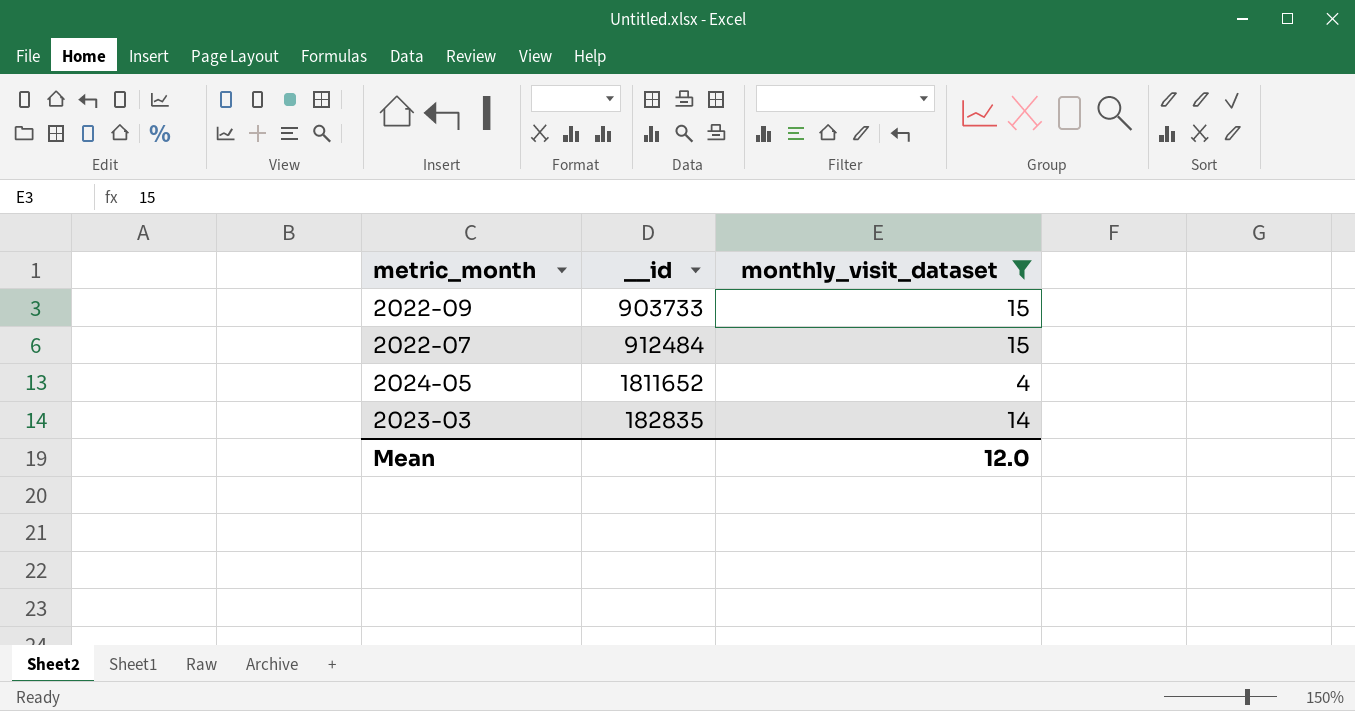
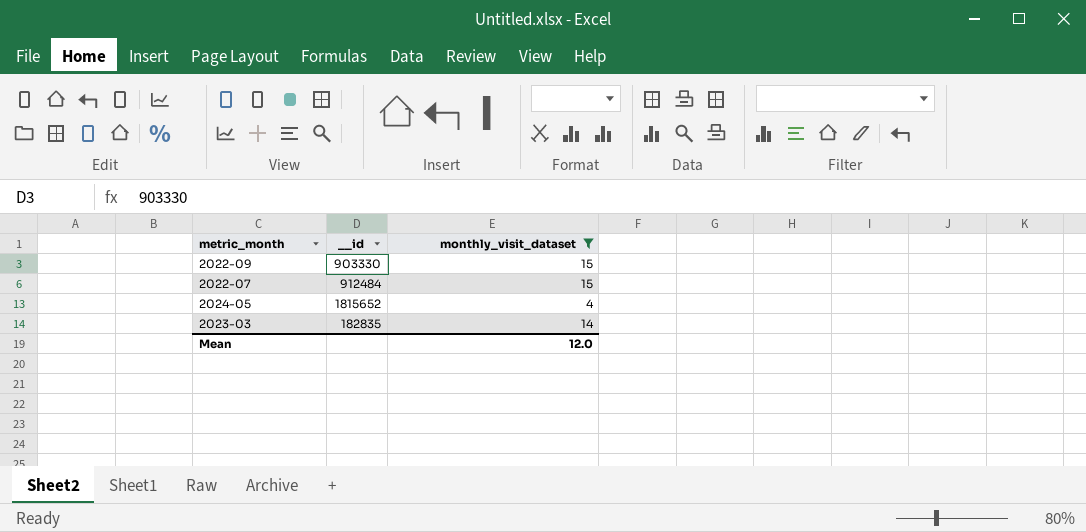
2022-09 | __id: 903733 -> 903330
2024-05 | __id: 1811652 -> 1815652

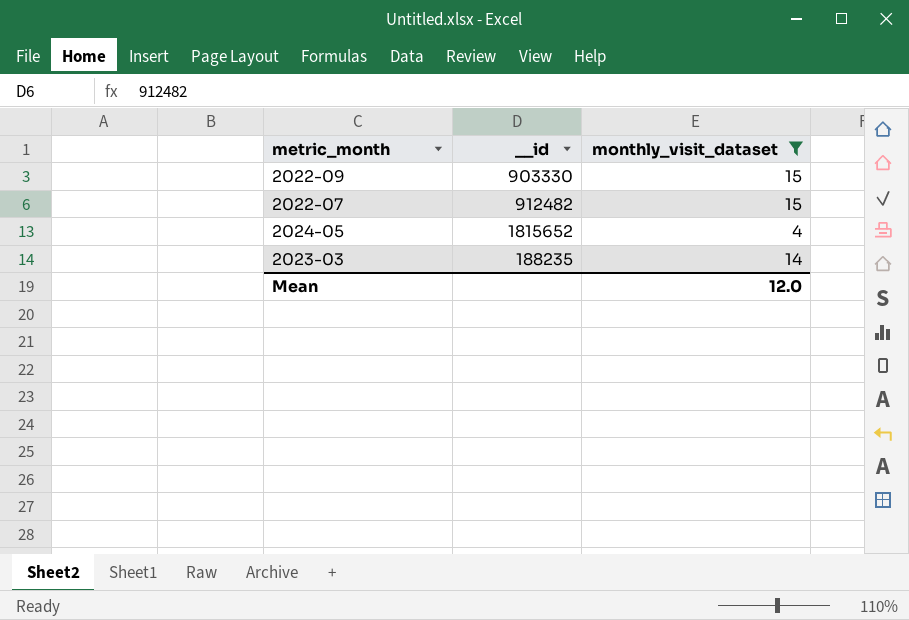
2022-07 | __id: 912484 -> 912482
2023-03 | __id: 182835 -> 188235

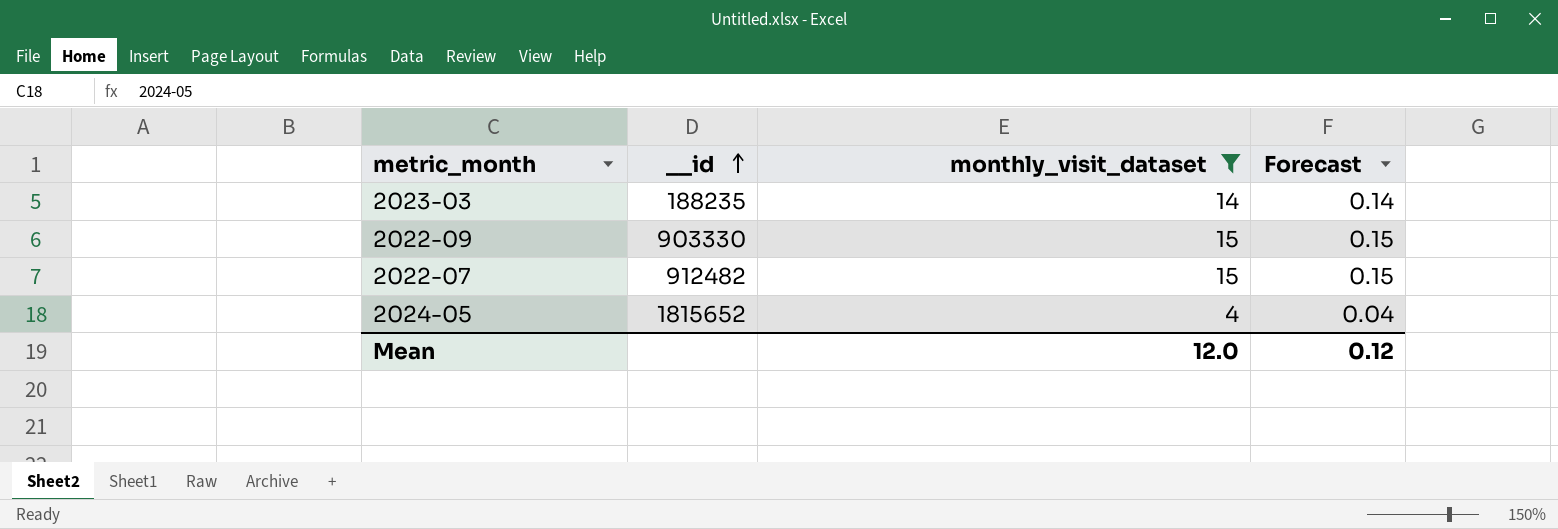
row order: none -> __id ascending
column Forecast | formula: none -> [monthly_visit_dataset] * 0.01

